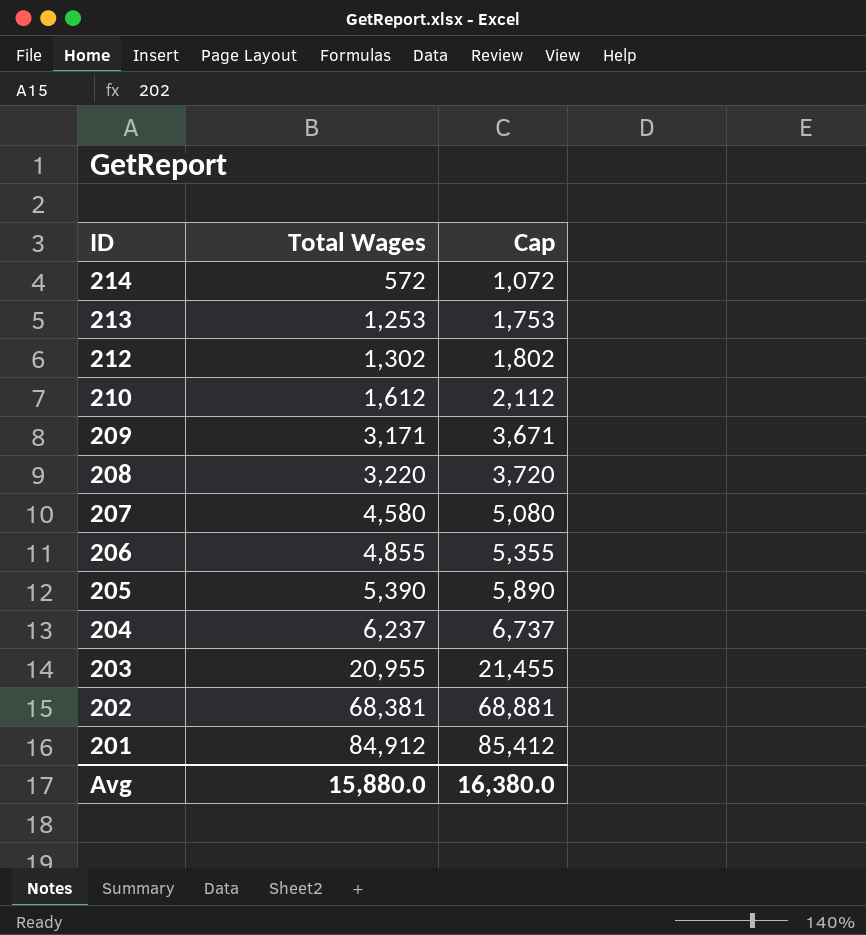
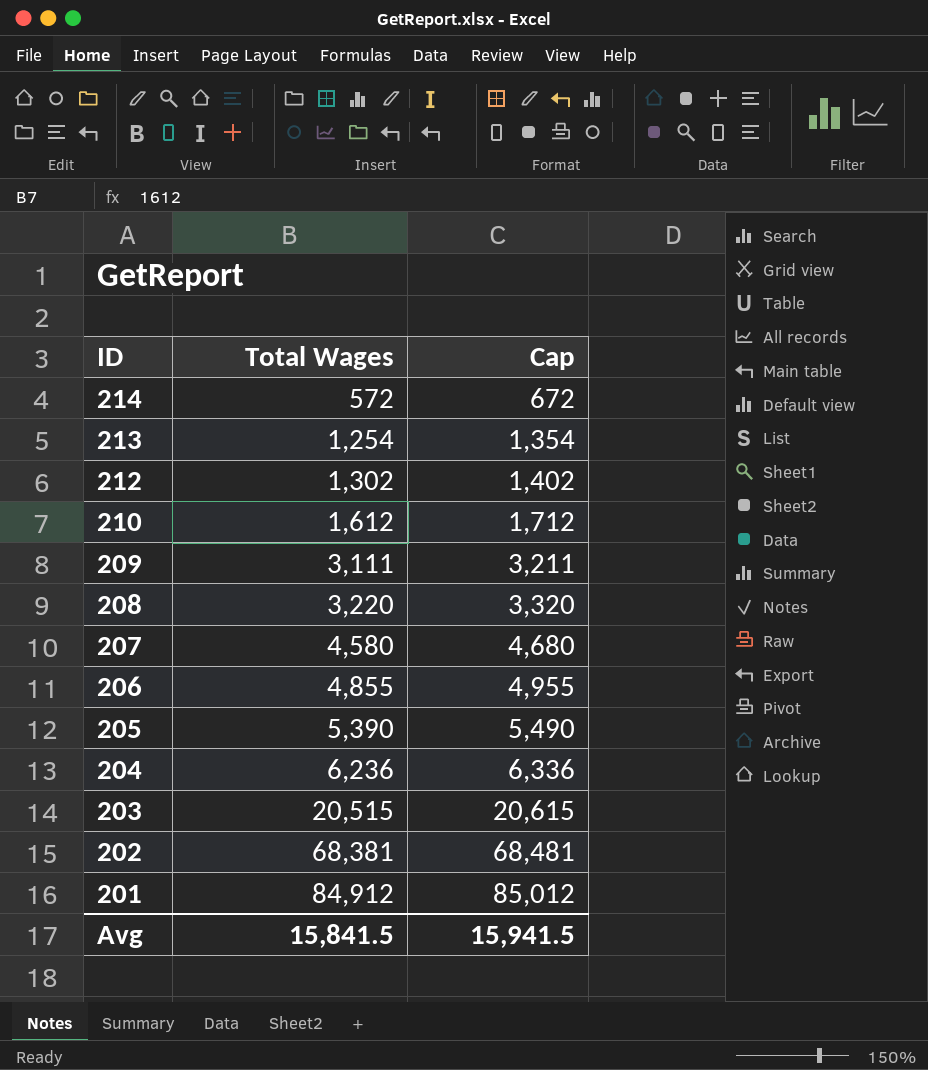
column Cap | formula: [Total Wages] + 500 -> [Total Wages] + 100
213 | Total Wages: 1,253 -> 1,254
209 | Total Wages: 3,171 -> 3,111
204 | Total Wages: 6,237 -> 6,236
203 | Total Wages: 20,955 -> 20,515
Avg | Total Wages: 15,880.0 -> 15,841.5
Avg | Cap: 16,380.0 -> 15,941.5

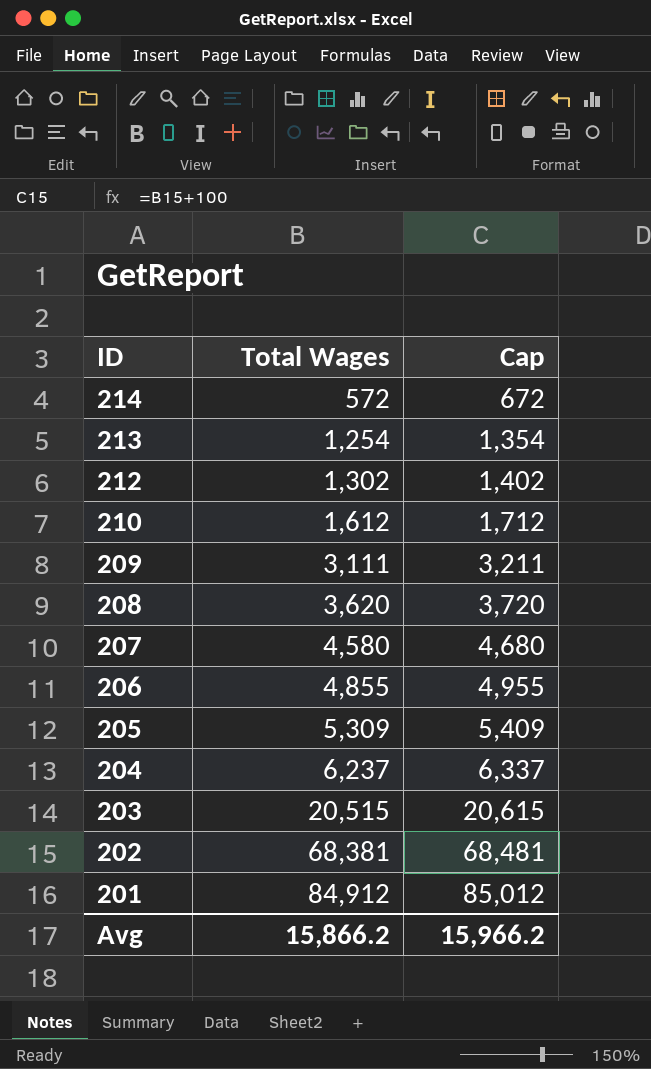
208 | Total Wages: 3,220 -> 3,620
208 | Cap: 3,320 -> 3,720
205 | Total Wages: 5,390 -> 5,309
205 | Cap: 5,490 -> 5,409
204 | Total Wages: 6,236 -> 6,237
204 | Cap: 6,336 -> 6,337
Avg | Total Wages: 15,841.5 -> 15,866.2
Avg | Cap: 15,941.5 -> 15,966.2

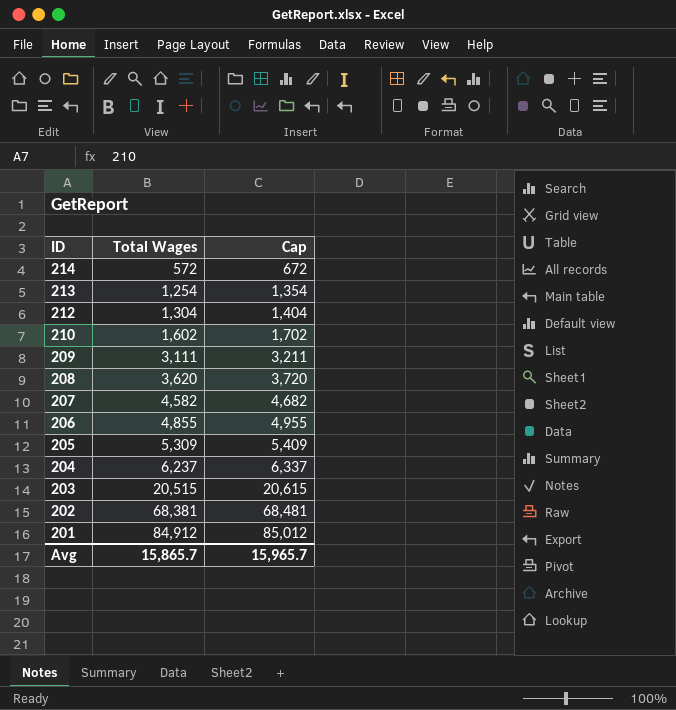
212 | Total Wages: 1,302 -> 1,304
212 | Cap: 1,402 -> 1,404
210 | Total Wages: 1,612 -> 1,602
210 | Cap: 1,712 -> 1,702
207 | Total Wages: 4,580 -> 4,582
207 | Cap: 4,680 -> 4,682
Avg | Total Wages: 15,866.2 -> 15,865.7
Avg | Cap: 15,966.2 -> 15,965.7

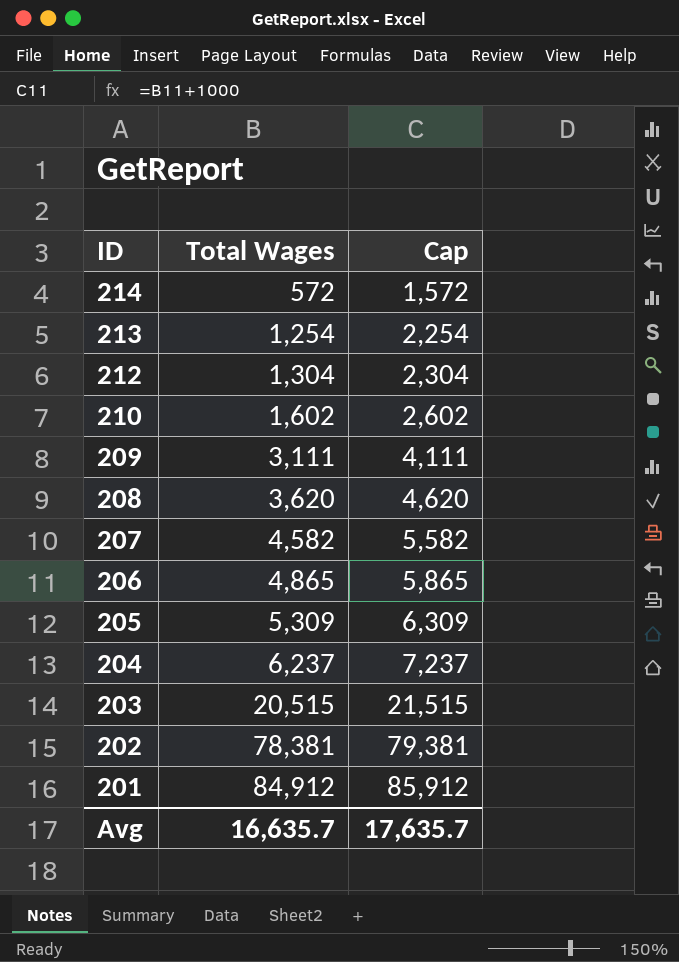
column Cap | formula: [Total Wages] + 100 -> [Total Wages] + 1000
206 | Total Wages: 4,855 -> 4,865
202 | Total Wages: 68,381 -> 78,381
Avg | Total Wages: 15,865.7 -> 16,635.7
Avg | Cap: 15,965.7 -> 17,635.7

